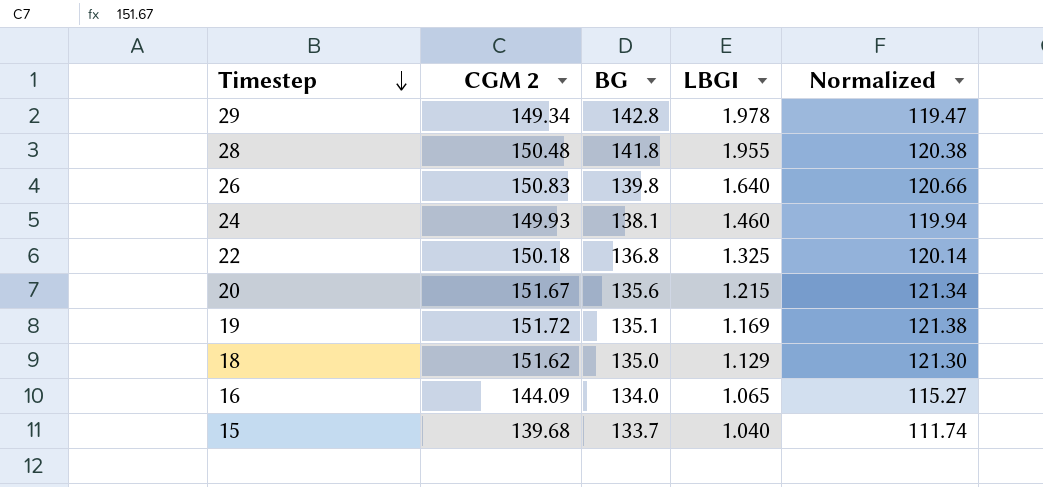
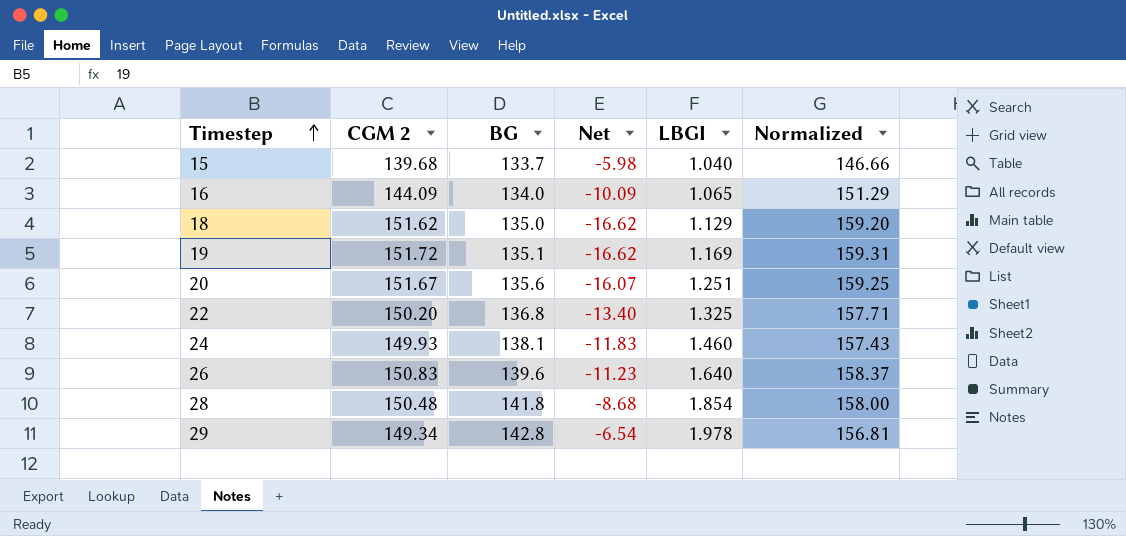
row order: Timestep descending -> Timestep ascending
column Net | formula: none -> [BG] - [CGM 2]
column Normalized | formula: [CGM 2] * 0.8 -> [CGM 2] * 1.05
20 | LBGI: 1.215 -> 1.251
22 | CGM 2: 150.18 -> 150.20
26 | BG: 139.8 -> 139.6
28 | LBGI: 1.955 -> 1.854

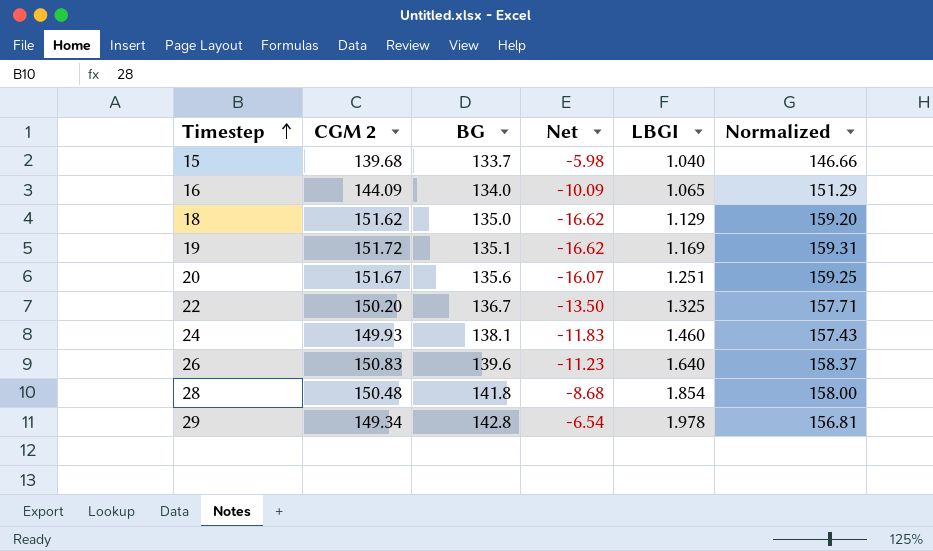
22 | BG: 136.8 -> 136.7
22 | Net: -13.40 -> -13.50

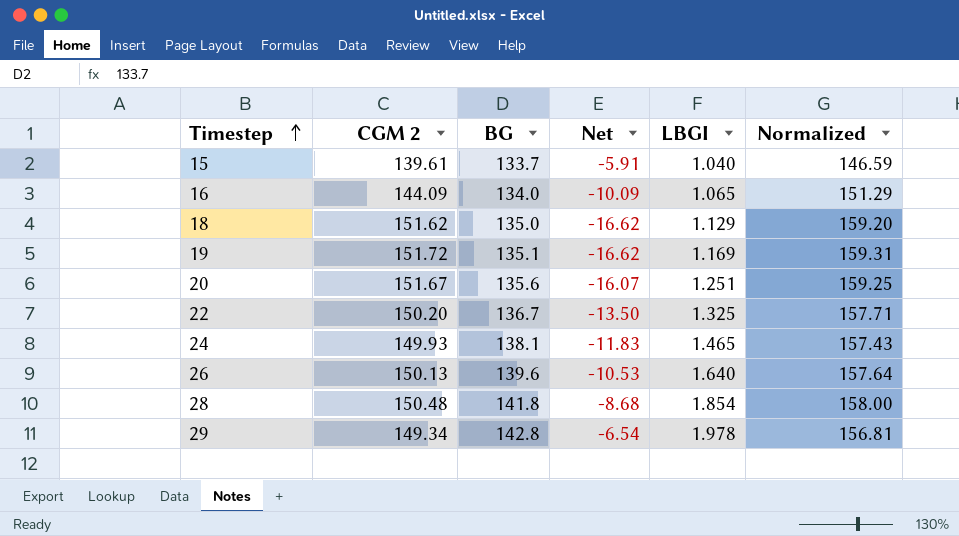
15 | CGM 2: 139.68 -> 139.61
15 | Net: -5.98 -> -5.91
15 | Normalized: 146.66 -> 146.59
24 | LBGI: 1.460 -> 1.465
26 | CGM 2: 150.83 -> 150.13
26 | Net: -11.23 -> -10.53
26 | Normalized: 158.37 -> 157.64

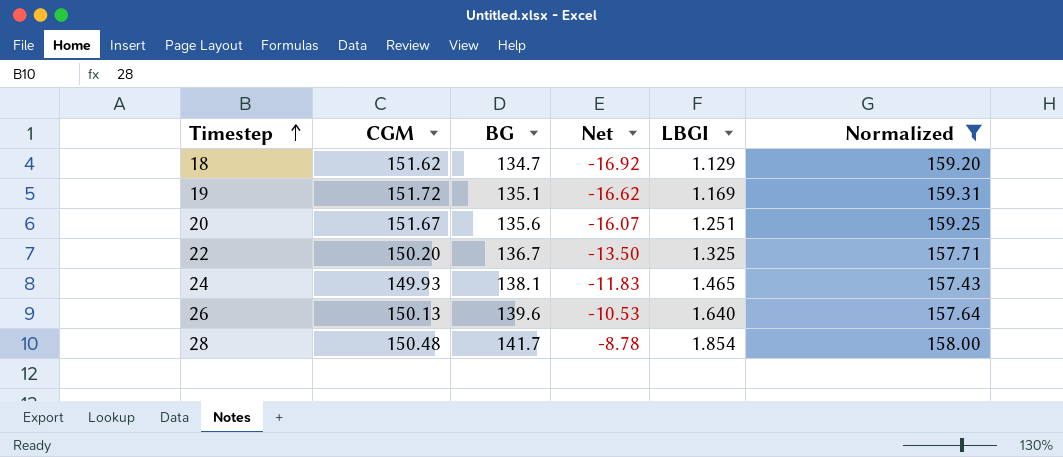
filter: none -> Normalized >= 157.43
column name: CGM 2 -> CGM
18 | BG: 135.0 -> 134.7
18 | Net: -16.62 -> -16.92
28 | BG: 141.8 -> 141.7
28 | Net: -8.68 -> -8.78

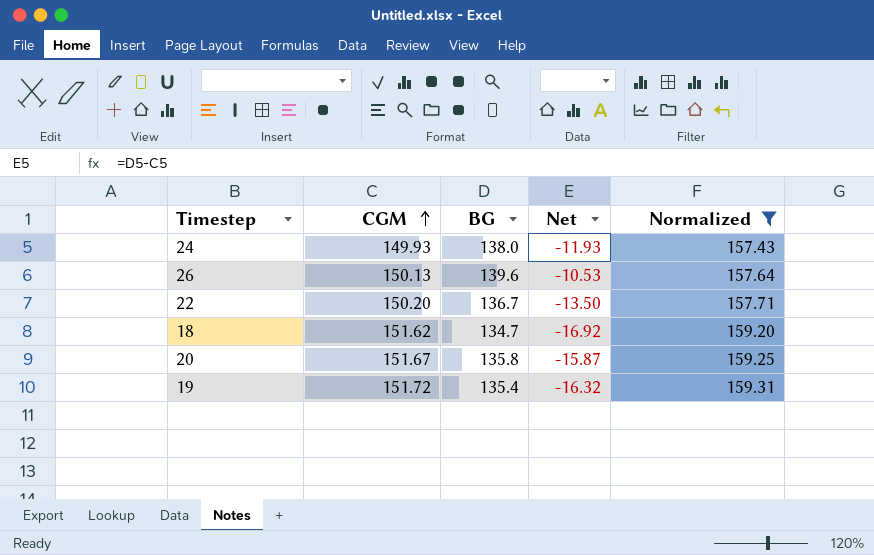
row order: Timestep ascending -> CGM ascending
column LBGI | position: 5 -> none
row 28: 150.48 | 141.7 | -8.78 | 1.854 | 158.00 -> none
24 | BG: 138.1 -> 138.0
24 | Net: -11.83 -> -11.93
20 | BG: 135.6 -> 135.8
20 | Net: -16.07 -> -15.87
19 | BG: 135.1 -> 135.4
19 | Net: -16.62 -> -16.32

